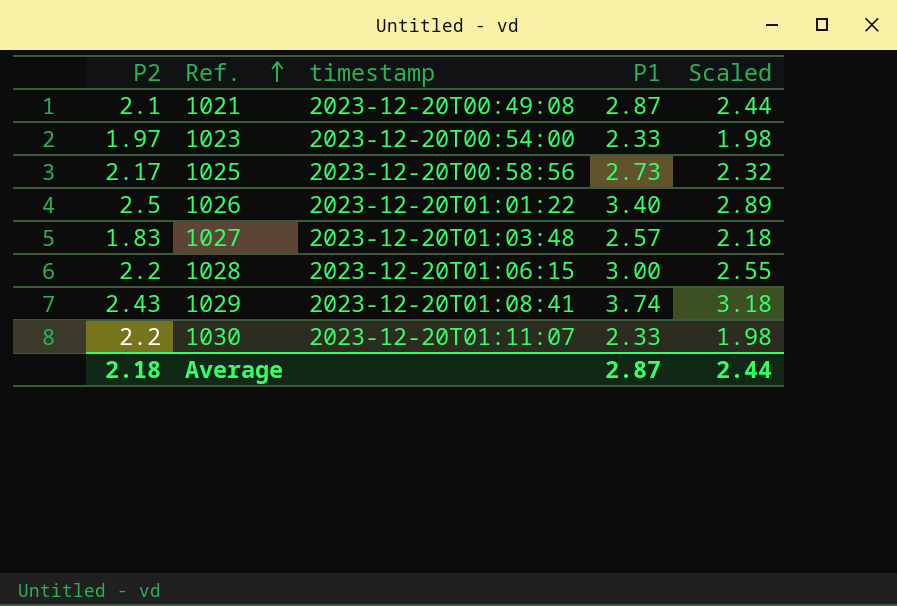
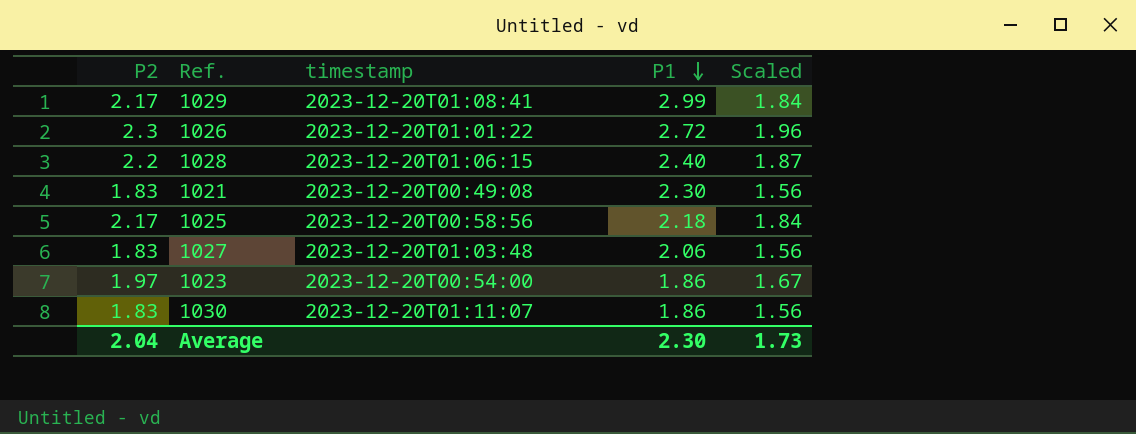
row order: Ref. ascending -> P1 descending
column Scaled | formula: [P1] * 0.85 -> [P2] * 0.85
1029 | P2: 2.43 -> 2.17
1029 | P1: 3.74 -> 2.99
1026 | P2: 2.5 -> 2.3
1026 | P1: 3.40 -> 2.72
1028 | P1: 3.00 -> 2.40
1021 | P2: 2.1 -> 1.83
1021 | P1: 2.87 -> 2.30
1025 | P1: 2.73 -> 2.18
1027 | P1: 2.57 -> 2.06
1023 | P1: 2.33 -> 1.86
1030 | P2: 2.2 -> 1.83
1030 | P1: 2.33 -> 1.86
Average | P2: 2.18 -> 2.04
Average | P1: 2.87 -> 2.30
Average | Scaled: 2.44 -> 1.73

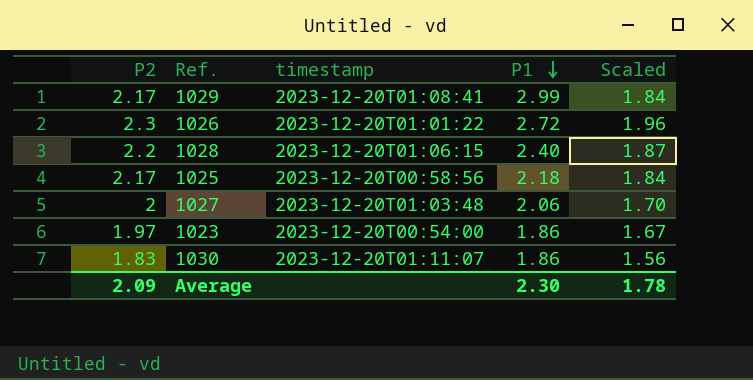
row 1021: 1.83 | 2023-12-20T00:49:08 | 2.30 | 1.56 -> none
1027 | P2: 1.83 -> 2
1027 | Scaled: 1.56 -> 1.70
Average | P2: 2.04 -> 2.09
Average | Scaled: 1.73 -> 1.78

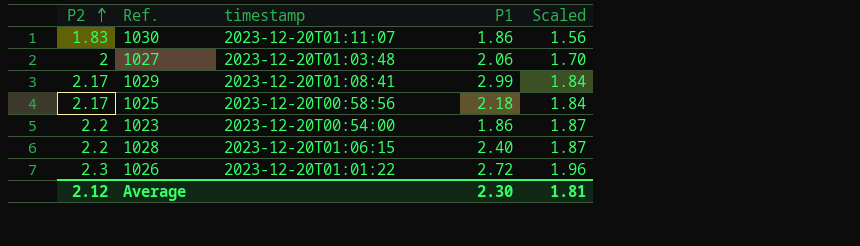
row order: P1 descending -> P2 ascending
1023 | P2: 1.97 -> 2.2
1023 | Scaled: 1.67 -> 1.87
Average | P2: 2.09 -> 2.12
Average | Scaled: 1.78 -> 1.81

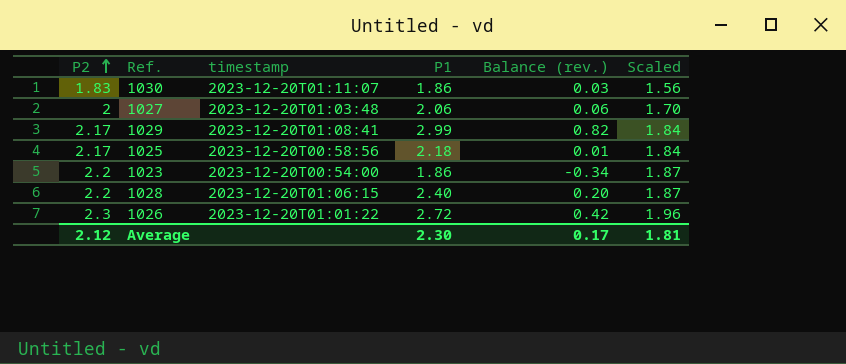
column Balance (rev.) | formula: none -> [P1] - [P2]

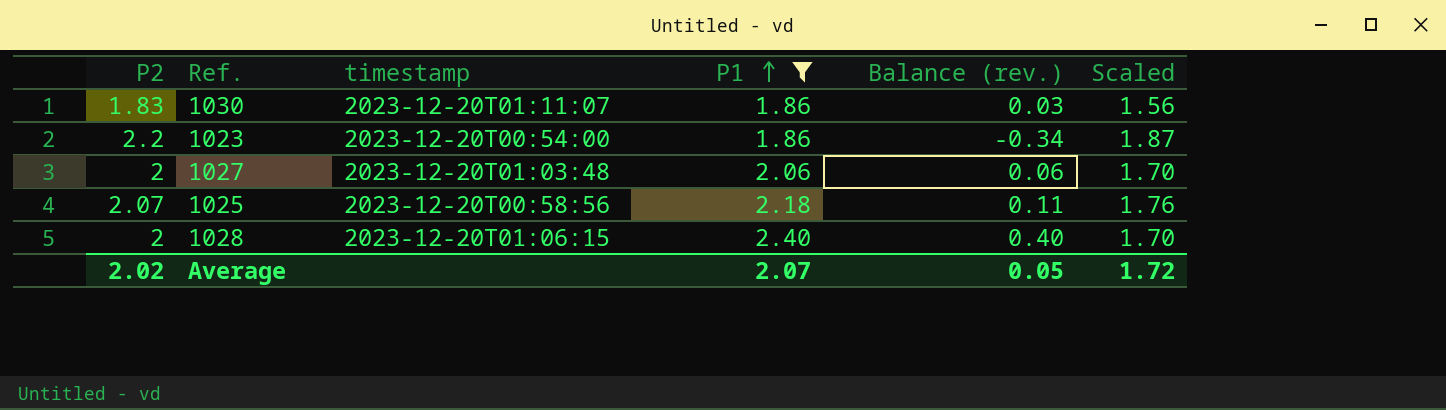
filter: none -> P1 <= 2.40
row order: P2 ascending -> P1 ascending
1025 | P2: 2.17 -> 2.07
1025 | Balance (rev.): 0.01 -> 0.11
1025 | Scaled: 1.84 -> 1.76
1028 | P2: 2.2 -> 2
1028 | Balance (rev.): 0.20 -> 0.40
1028 | Scaled: 1.87 -> 1.70
Average | P2: 2.12 -> 2.02
Average | P1: 2.30 -> 2.07
Average | Balance (rev.): 0.17 -> 0.05
Average | Scaled: 1.81 -> 1.72

